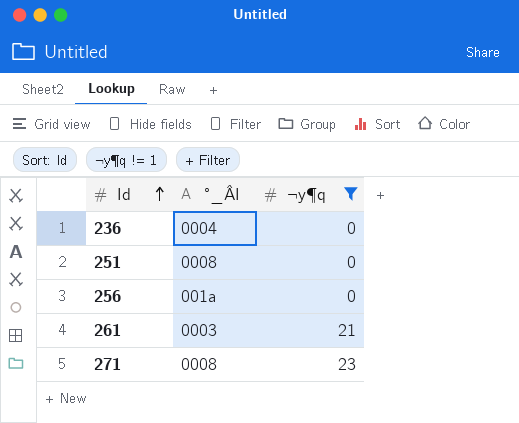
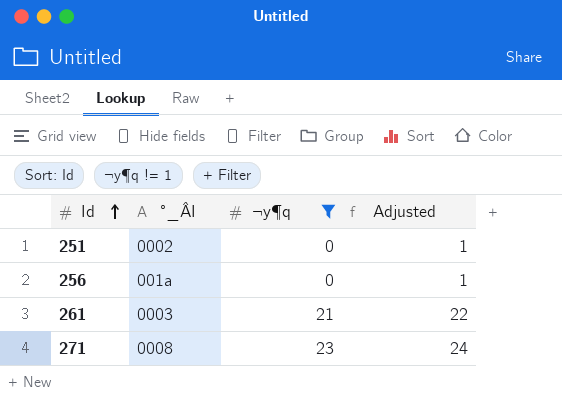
column Adjusted | formula: none -> [¬y¶q] + 1
row 236: 0004 | 0 -> none
251 | °_ÂI: 0008 -> 0002

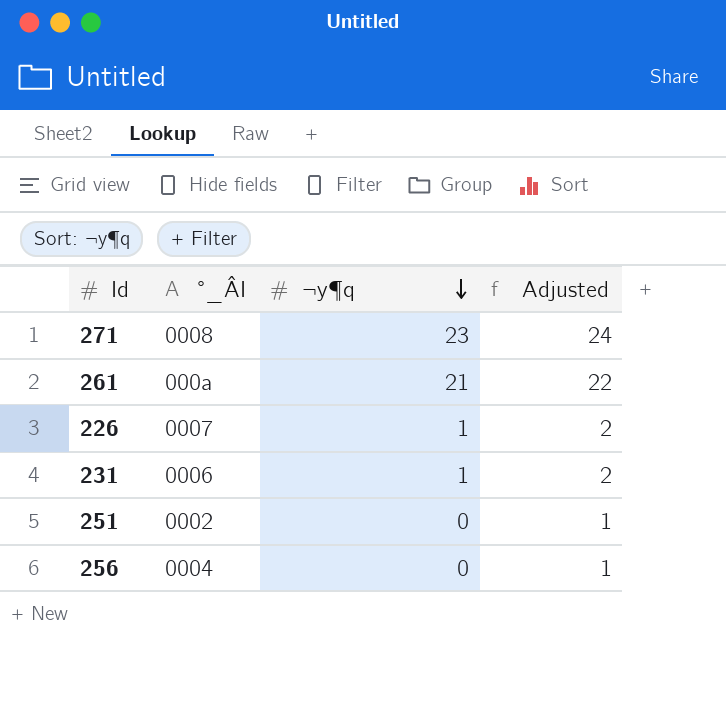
filter: ¬y¶q != 1 -> none
row order: Id ascending -> ¬y¶q descending
261 | °_ÂI: 0003 -> 000a
256 | °_ÂI: 001a -> 0004

